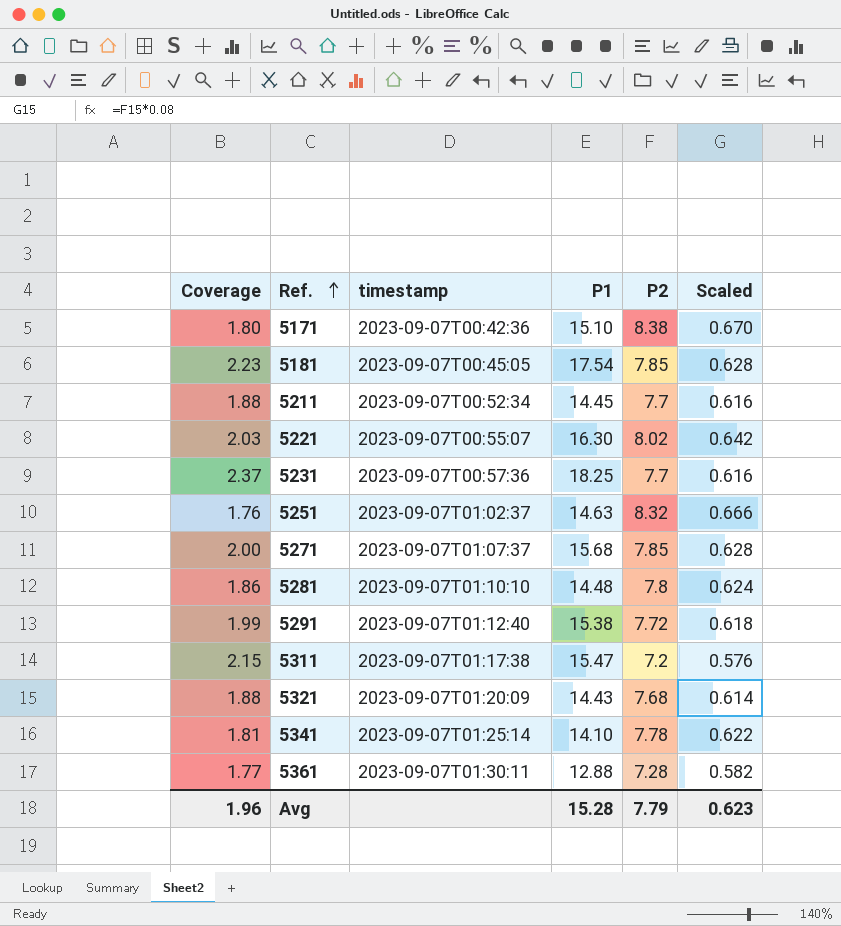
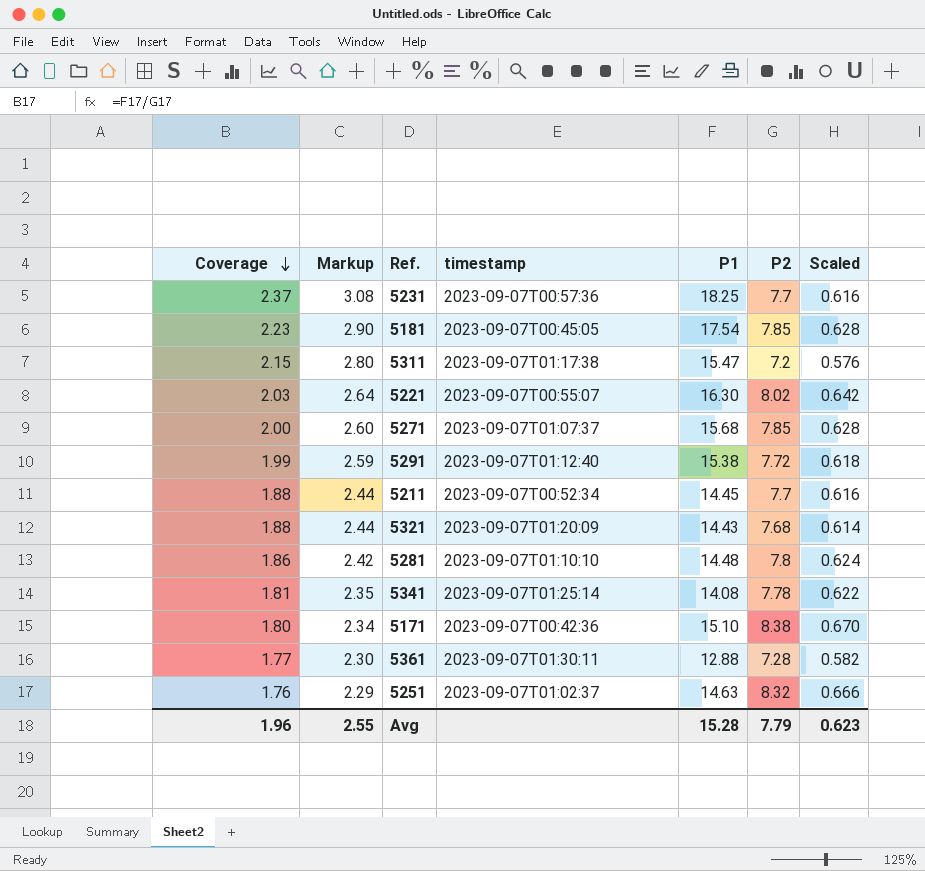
row order: Ref. ascending -> Coverage descending
column Markup | formula: none -> [Coverage] * 1.3
5341 | P1: 14.10 -> 14.08

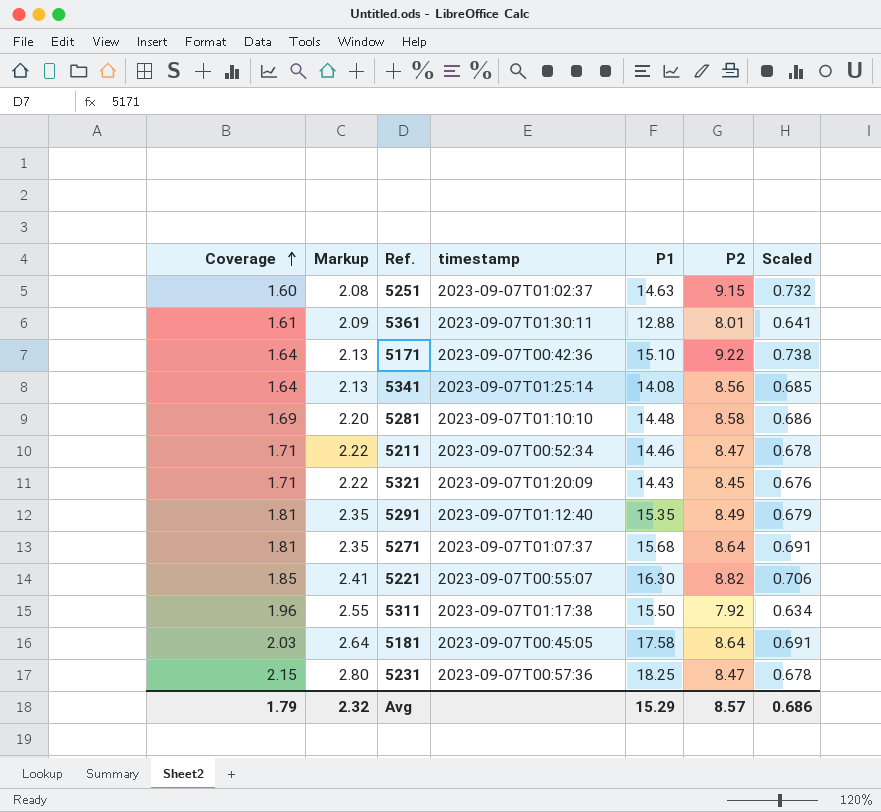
row order: Coverage descending -> Coverage ascending
5251 | Coverage: 1.76 -> 1.60
5251 | Markup: 2.29 -> 2.08
5251 | P2: 8.32 -> 9.15
5251 | Scaled: 0.666 -> 0.732
5361 | Coverage: 1.77 -> 1.61
5361 | Markup: 2.30 -> 2.09
5361 | P2: 7.28 -> 8.01
5361 | Scaled: 0.582 -> 0.641
5171 | Coverage: 1.80 -> 1.64
5171 | Markup: 2.34 -> 2.13
5171 | P2: 8.38 -> 9.22
5171 | Scaled: 0.670 -> 0.738
5341 | Coverage: 1.81 -> 1.64
5341 | Markup: 2.35 -> 2.13
5341 | P2: 7.78 -> 8.56
5341 | Scaled: 0.622 -> 0.685
5281 | Coverage: 1.86 -> 1.69
5281 | Markup: 2.42 -> 2.20
5281 | P2: 7.8 -> 8.58
5281 | Scaled: 0.624 -> 0.686
5211 | Coverage: 1.88 -> 1.71
5211 | Markup: 2.44 -> 2.22
5211 | P1: 14.45 -> 14.46
5211 | P2: 7.7 -> 8.47
5211 | Scaled: 0.616 -> 0.678
5321 | Coverage: 1.88 -> 1.71
5321 | Markup: 2.44 -> 2.22
5321 | P2: 7.68 -> 8.45
5321 | Scaled: 0.614 -> 0.676
5291 | Coverage: 1.99 -> 1.81
5291 | Markup: 2.59 -> 2.35
5291 | P1: 15.38 -> 15.35
5291 | P2: 7.72 -> 8.49
5291 | Scaled: 0.618 -> 0.679
5271 | Coverage: 2.00 -> 1.81
5271 | Markup: 2.60 -> 2.35
5271 | P2: 7.85 -> 8.64
5271 | Scaled: 0.628 -> 0.691
5221 | Coverage: 2.03 -> 1.85
5221 | Markup: 2.64 -> 2.41
5221 | P2: 8.02 -> 8.82
5221 | Scaled: 0.642 -> 0.706
5311 | Coverage: 2.15 -> 1.96
5311 | Markup: 2.80 -> 2.55
5311 | P1: 15.47 -> 15.50
5311 | P2: 7.2 -> 7.92
5311 | Scaled: 0.576 -> 0.634
5181 | Coverage: 2.23 -> 2.03
5181 | Markup: 2.90 -> 2.64
5181 | P1: 17.54 -> 17.58
5181 | P2: 7.85 -> 8.64
5181 | Scaled: 0.628 -> 0.691
5231 | Coverage: 2.37 -> 2.15
5231 | Markup: 3.08 -> 2.80
5231 | P2: 7.7 -> 8.47
5231 | Scaled: 0.616 -> 0.678
Avg | Coverage: 1.96 -> 1.79
Avg | Markup: 2.55 -> 2.32
Avg | P1: 15.28 -> 15.29
Avg | P2: 7.79 -> 8.57
Avg | Scaled: 0.623 -> 0.686

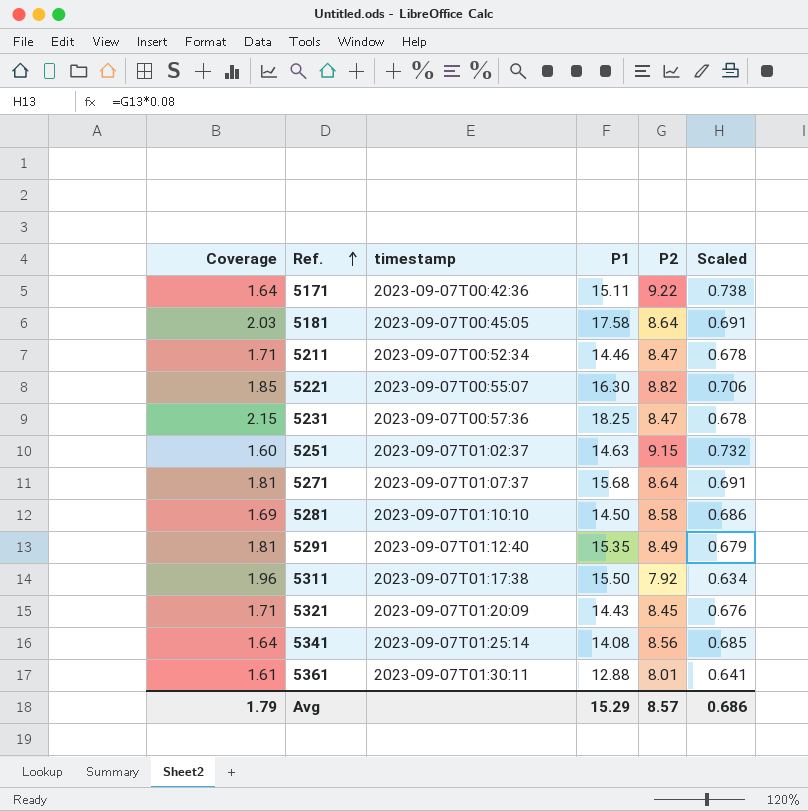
row order: Coverage ascending -> Ref. ascending
column Markup | formula: [Coverage] * 1.3 -> none
5171 | P1: 15.10 -> 15.11
5281 | P1: 14.48 -> 14.50

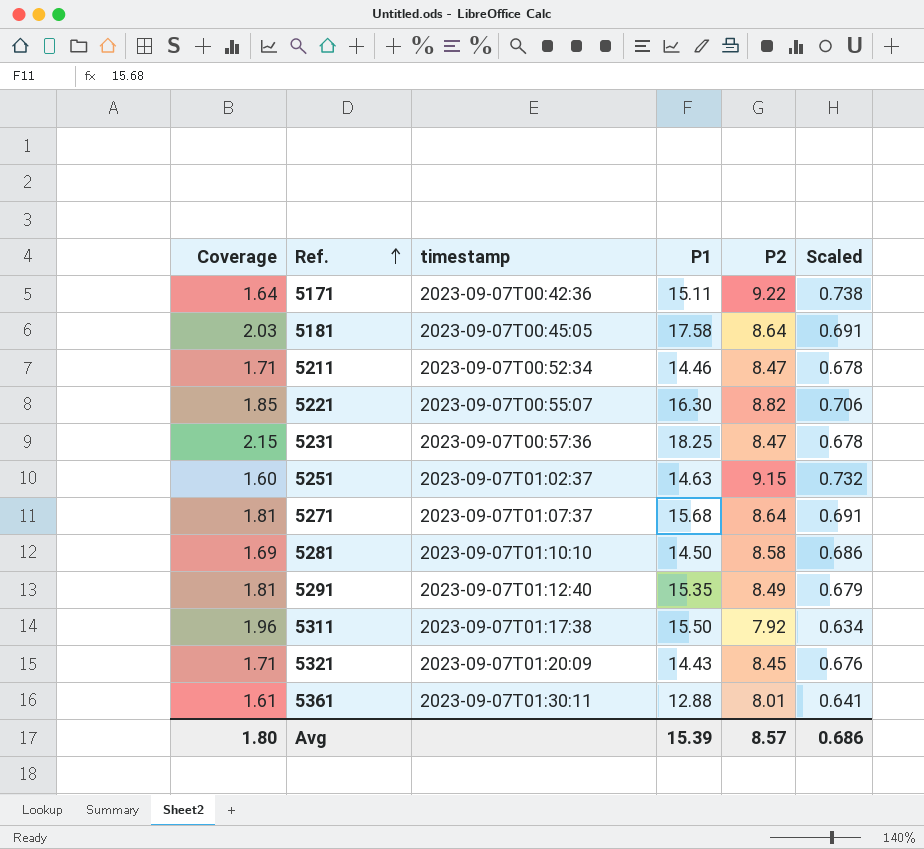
row 5341: 1.64 | 2023-09-07T01:25:14 | 14.08 | 8.56 | 0.685 -> none
Avg | Coverage: 1.79 -> 1.80
Avg | P1: 15.29 -> 15.39

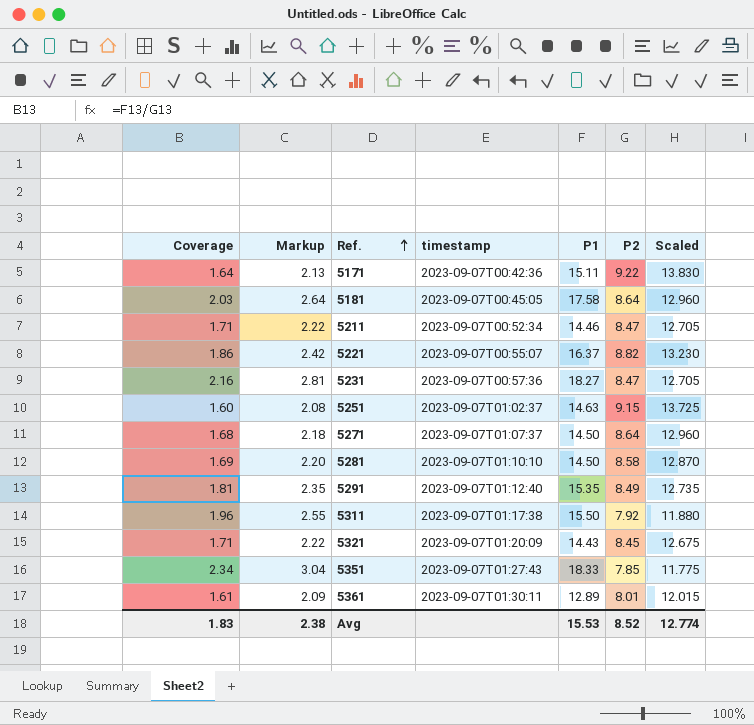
column Markup | formula: none -> [Coverage] * 1.3
column Scaled | formula: [P2] * 0.08 -> [P2] * 1.5
5221 | Coverage: 1.85 -> 1.86
5221 | P1: 16.30 -> 16.37
5231 | Coverage: 2.15 -> 2.16
5231 | P1: 18.25 -> 18.27
5271 | Coverage: 1.81 -> 1.68
5271 | P1: 15.68 -> 14.50
row 5351: none -> 2.34 | 3.04 | 2023-09-07T01:27:43 | 18.33 | 7.85 | 11.775
5361 | P1: 12.88 -> 12.89
Avg | Coverage: 1.80 -> 1.83
Avg | P1: 15.39 -> 15.53
Avg | P2: 8.57 -> 8.52
Avg | Scaled: 0.686 -> 12.774

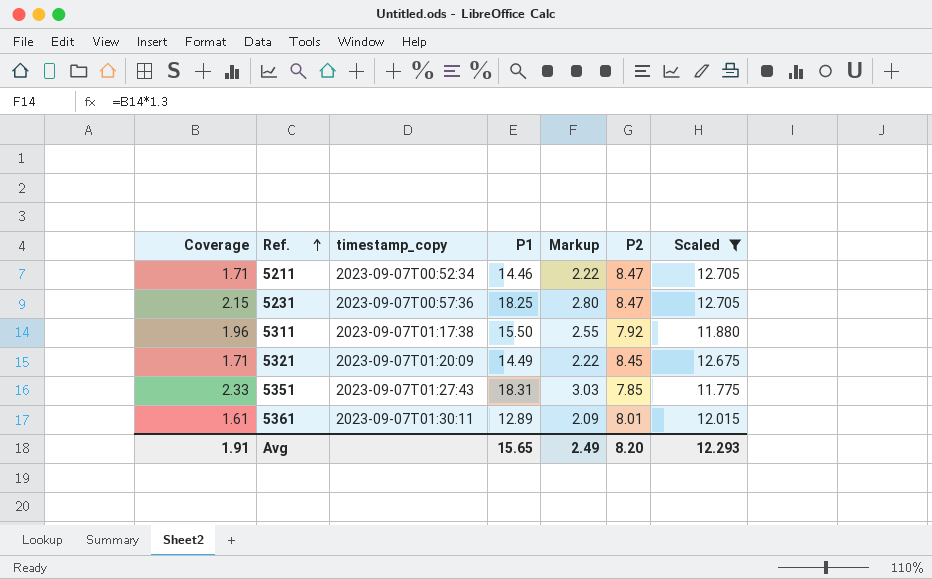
filter: none -> Scaled <= 12.705
column name: timestamp -> timestamp_copy
column Markup | position: 2 -> 5
5231 | Coverage: 2.16 -> 2.15
5231 | P1: 18.27 -> 18.25
5231 | Markup: 2.81 -> 2.80
5321 | P1: 14.43 -> 14.49
5351 | Coverage: 2.34 -> 2.33
5351 | P1: 18.33 -> 18.31
5351 | Markup: 3.04 -> 3.03
Avg | Coverage: 1.83 -> 1.91
Avg | P1: 15.53 -> 15.65
Avg | Markup: 2.38 -> 2.49
Avg | P2: 8.52 -> 8.20
Avg | Scaled: 12.774 -> 12.293

